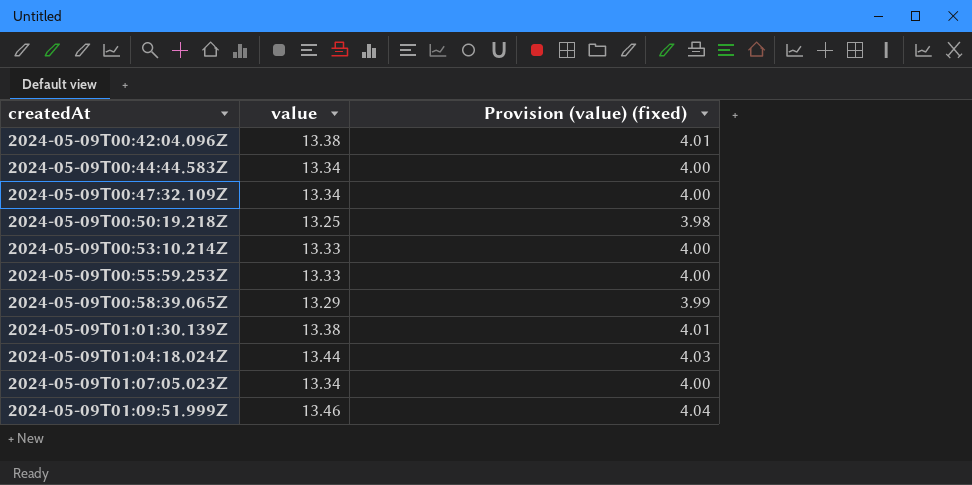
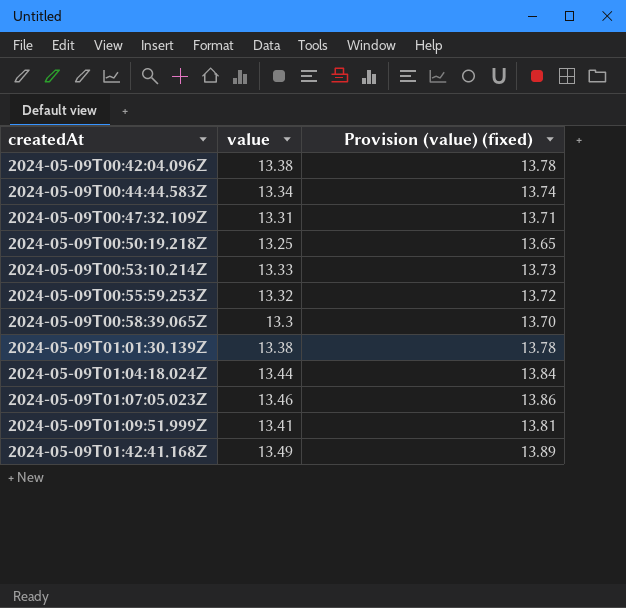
column Provision (value) (fixed) | formula: [value] * 0.3 -> [value] * 1.03
2024-05-09T00:47:32.109Z | value: 13.34 -> 13.31
2024-05-09T00:55:59.253Z | value: 13.33 -> 13.32
2024-05-09T00:58:39.065Z | value: 13.29 -> 13.3
2024-05-09T01:07:05.023Z | value: 13.34 -> 13.46
2024-05-09T01:09:51.999Z | value: 13.46 -> 13.41
row 2024-05-09T01:42:41.168Z: none -> 13.49 | 13.89

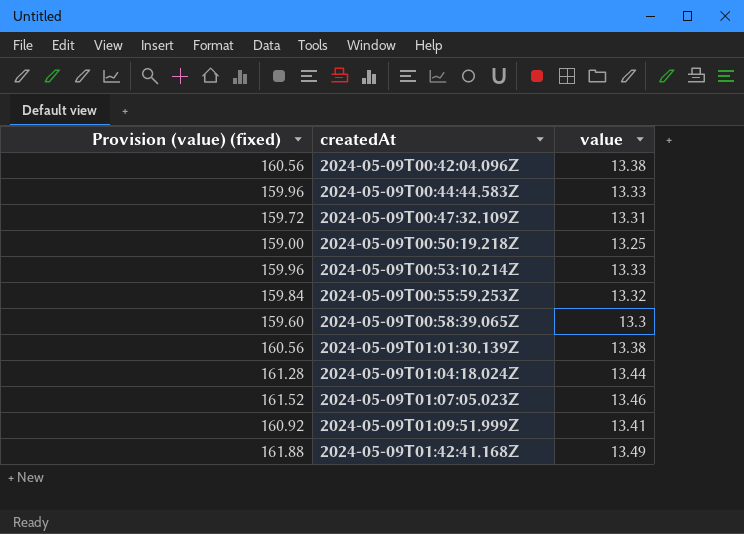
column Provision (value) (fixed) | formula: [value] * 1.03 -> [value] * 12
column Provision (value) (fixed) | position: 3 -> 1
2024-05-09T00:44:44.583Z | value: 13.34 -> 13.33

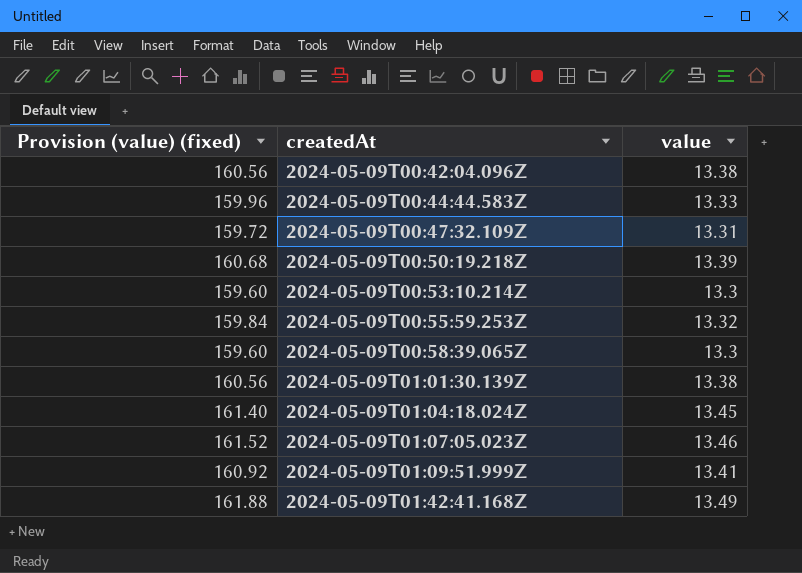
2024-05-09T00:50:19.218Z | Provision (value) (fixed): 159.00 -> 160.68
2024-05-09T00:50:19.218Z | value: 13.25 -> 13.39
2024-05-09T00:53:10.214Z | Provision (value) (fixed): 159.96 -> 159.60
2024-05-09T00:53:10.214Z | value: 13.33 -> 13.3
2024-05-09T01:04:18.024Z | Provision (value) (fixed): 161.28 -> 161.40
2024-05-09T01:04:18.024Z | value: 13.44 -> 13.45

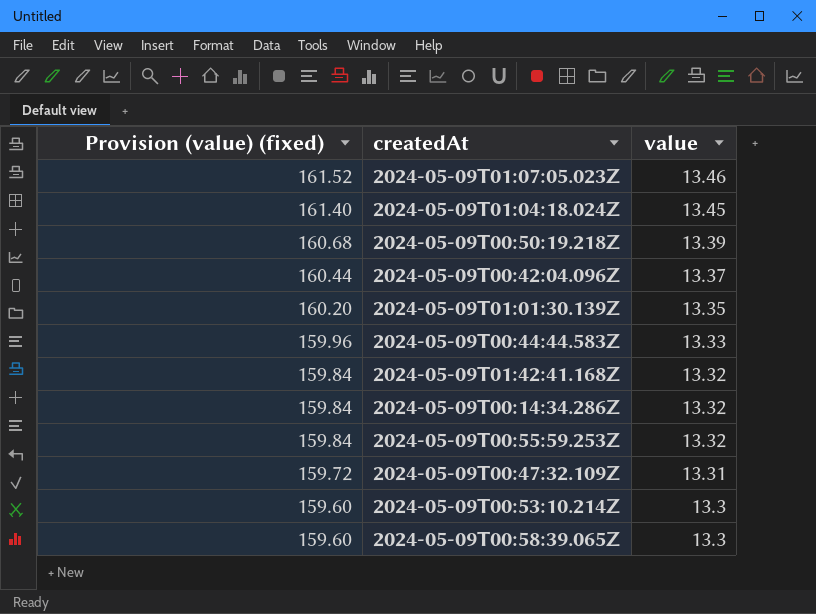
row order: createdAt ascending -> Provision (value) (fixed) descending
row 2024-05-09T01:09:51.999Z: 160.92 | 13.41 -> none
2024-05-09T00:42:04.096Z | Provision (value) (fixed): 160.56 -> 160.44
2024-05-09T00:42:04.096Z | value: 13.38 -> 13.37
2024-05-09T01:01:30.139Z | Provision (value) (fixed): 160.56 -> 160.20
2024-05-09T01:01:30.139Z | value: 13.38 -> 13.35
2024-05-09T01:42:41.168Z | Provision (value) (fixed): 161.88 -> 159.84
2024-05-09T01:42:41.168Z | value: 13.49 -> 13.32
row 2024-05-09T00:14:34.286Z: none -> 159.84 | 13.32

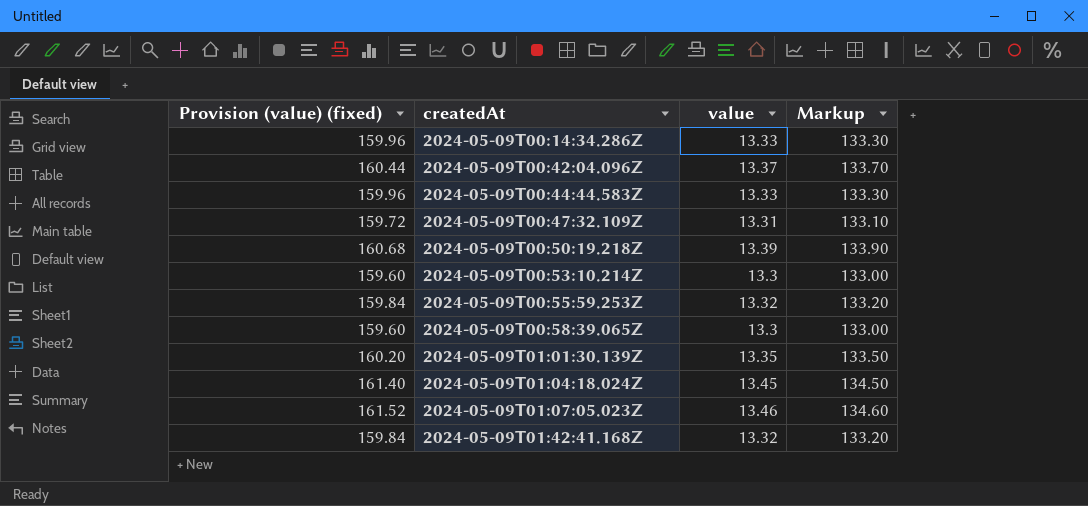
row order: Provision (value) (fixed) descending -> createdAt ascending
column Markup | formula: none -> [value] * 10
2024-05-09T00:14:34.286Z | Provision (value) (fixed): 159.84 -> 159.96
2024-05-09T00:14:34.286Z | value: 13.32 -> 13.33

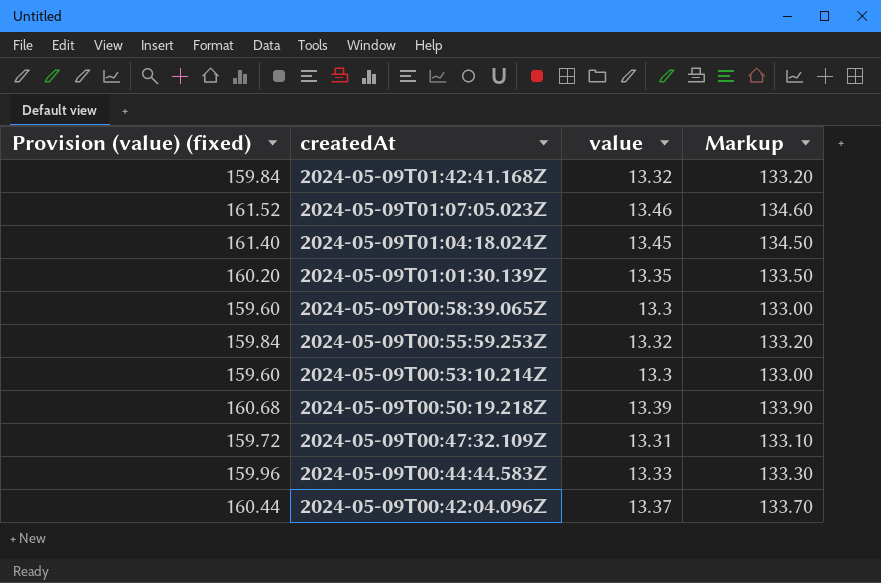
row order: createdAt ascending -> createdAt descending
row 2024-05-09T00:14:34.286Z: 159.96 | 13.33 | 133.30 -> none

